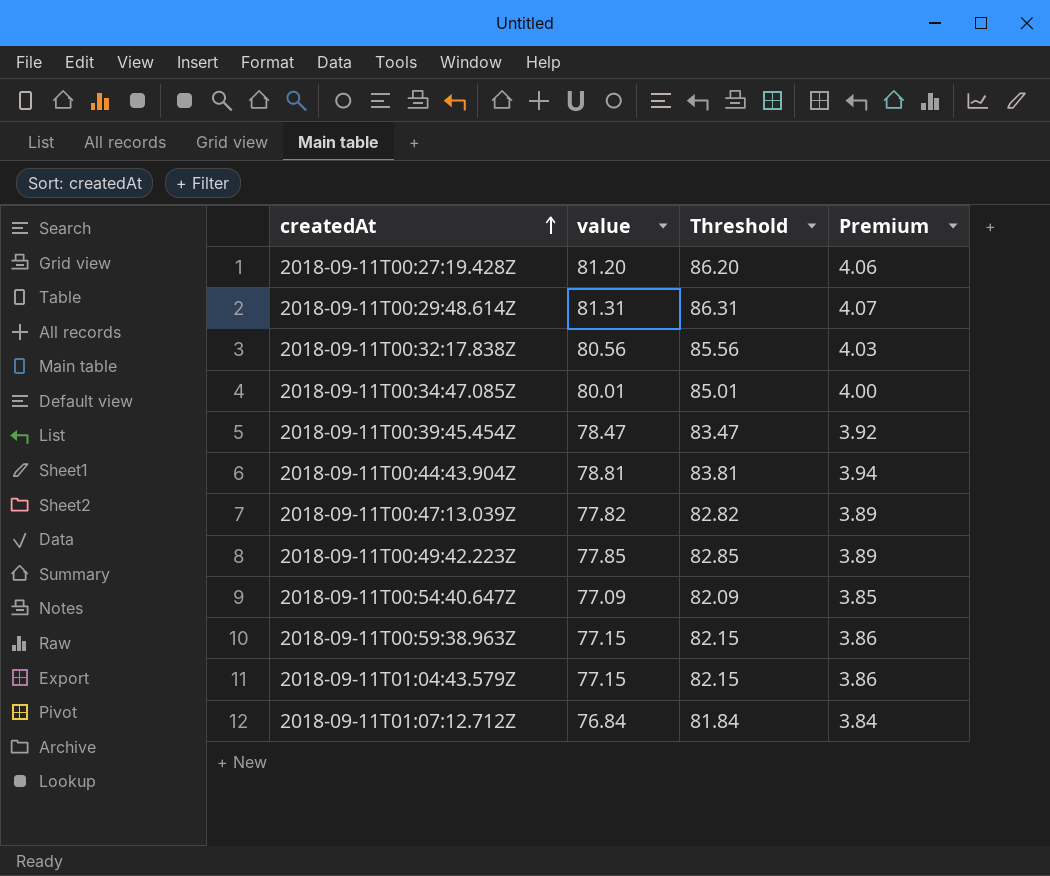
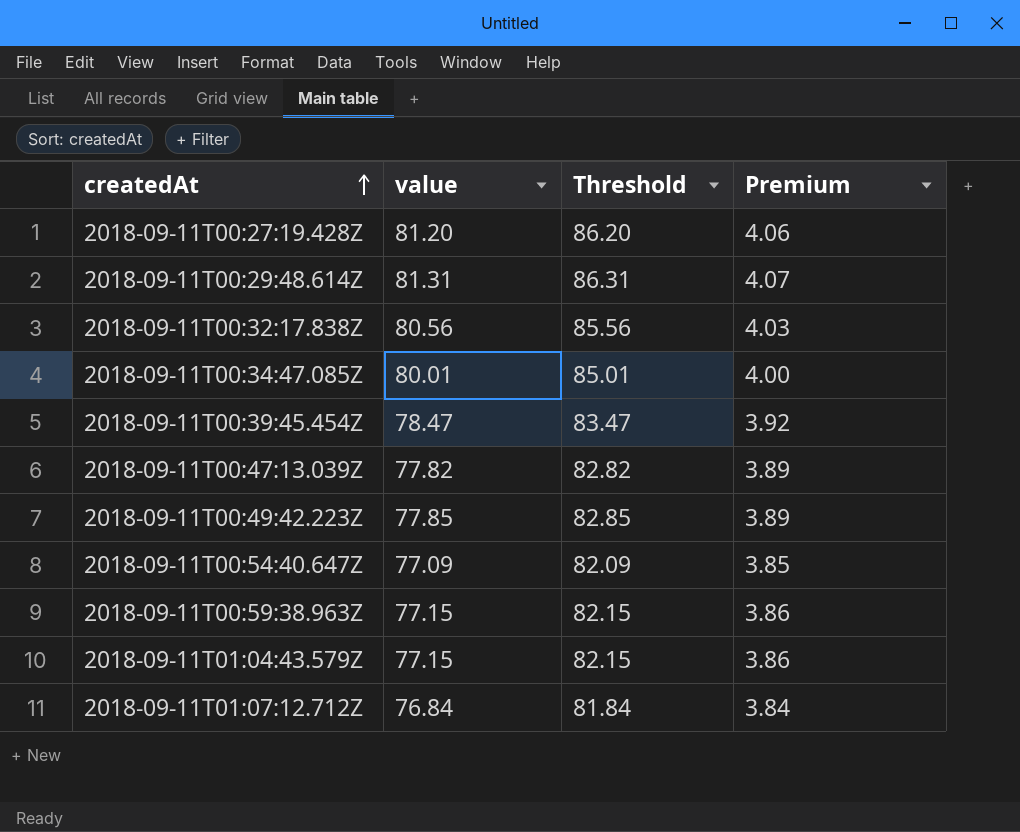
row 2018-09-11T00:44:43.904Z: 78.81 | 83.81 | 3.94 -> none

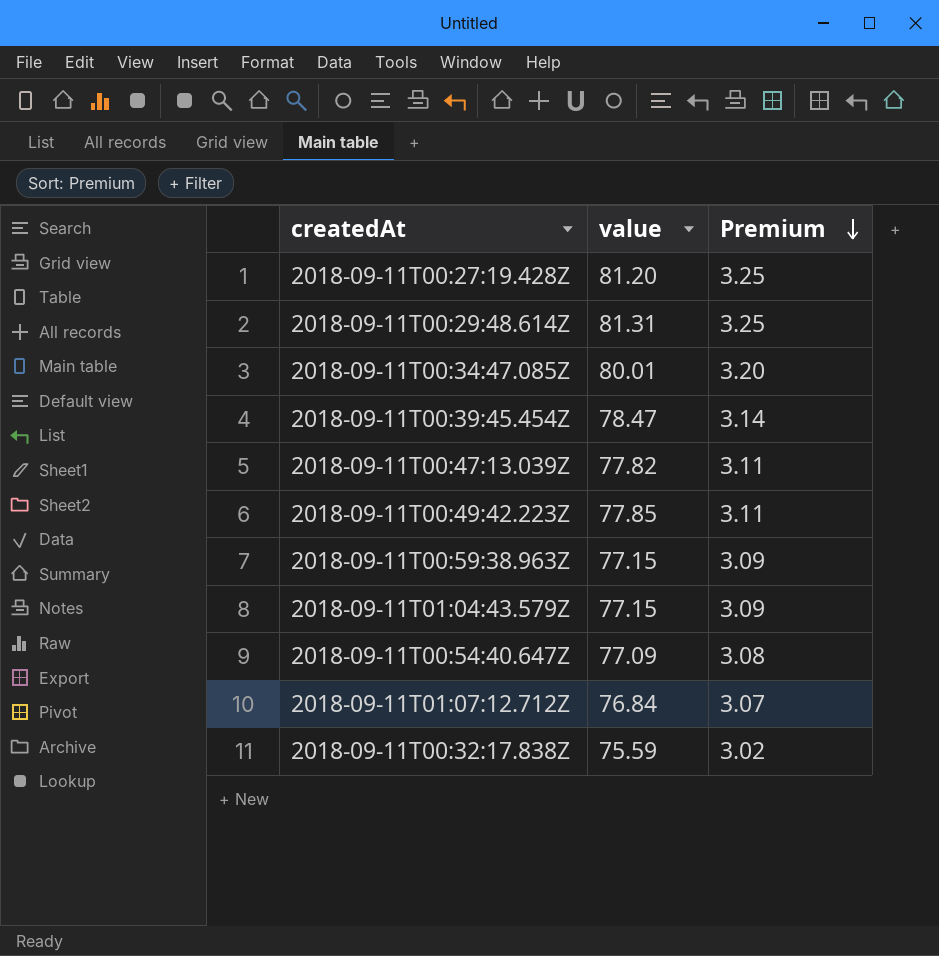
row order: createdAt ascending -> Premium descending
column Threshold | formula: [value] + 5 -> none
column Premium | formula: [value] * 0.05 -> [value] * 0.04
2018-09-11T00:32:17.838Z | value: 80.56 -> 75.59

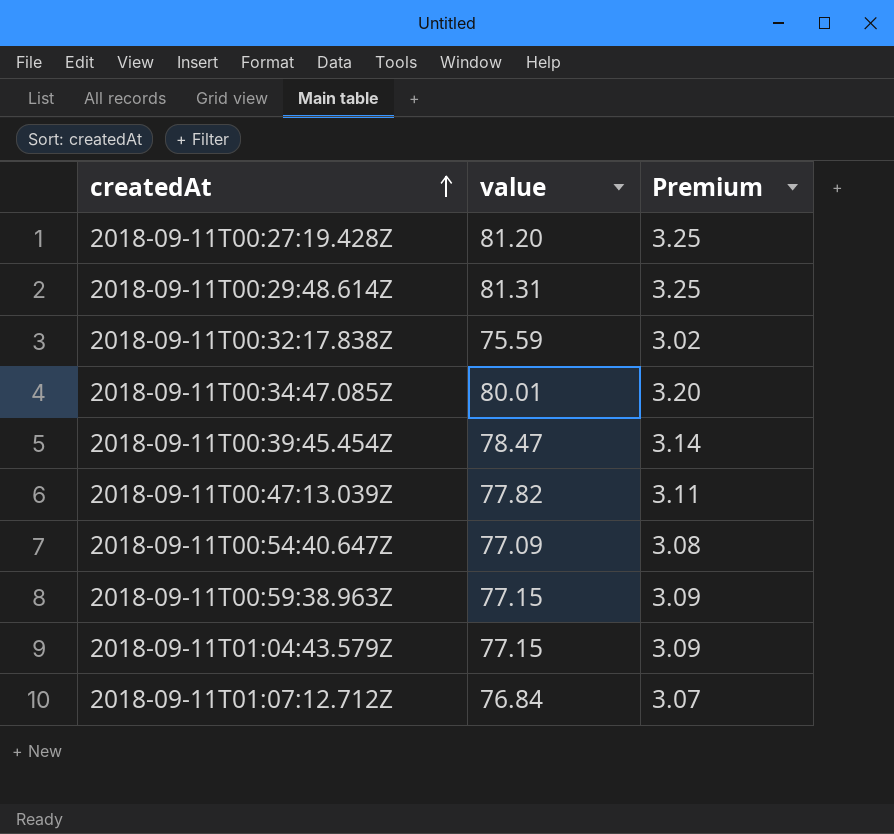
row order: Premium descending -> createdAt ascending
row 2018-09-11T00:49:42.223Z: 77.85 | 3.11 -> none

